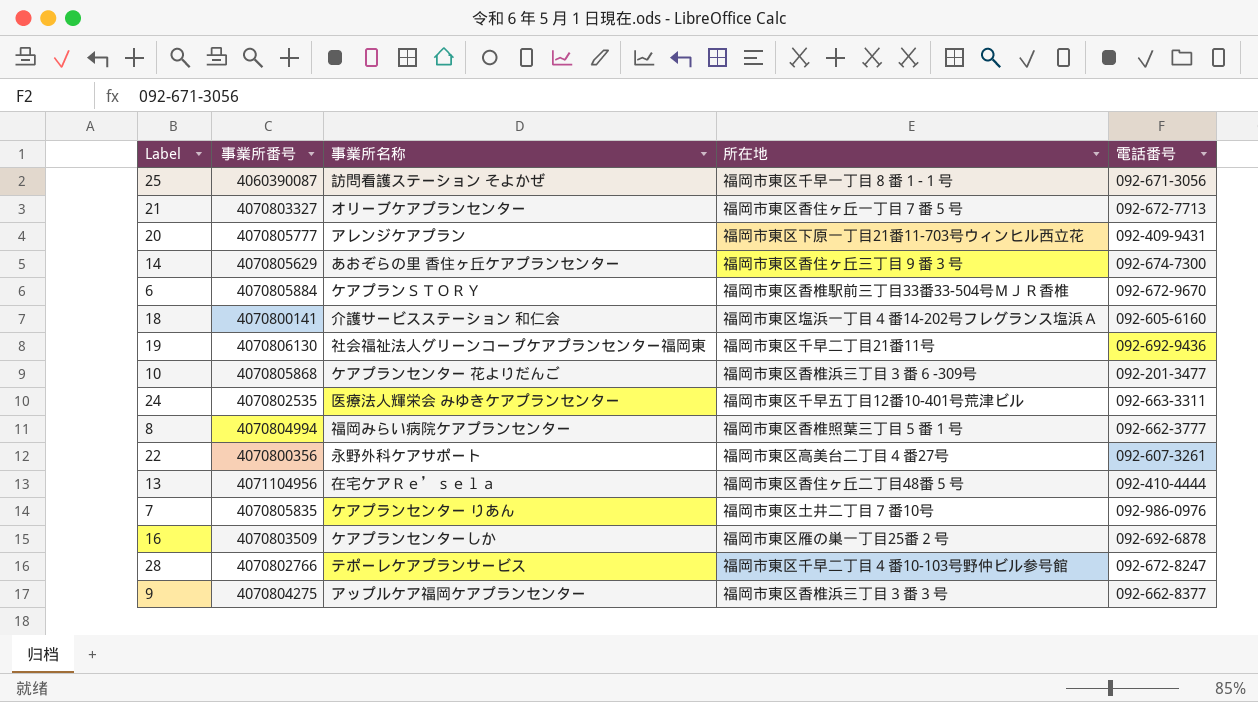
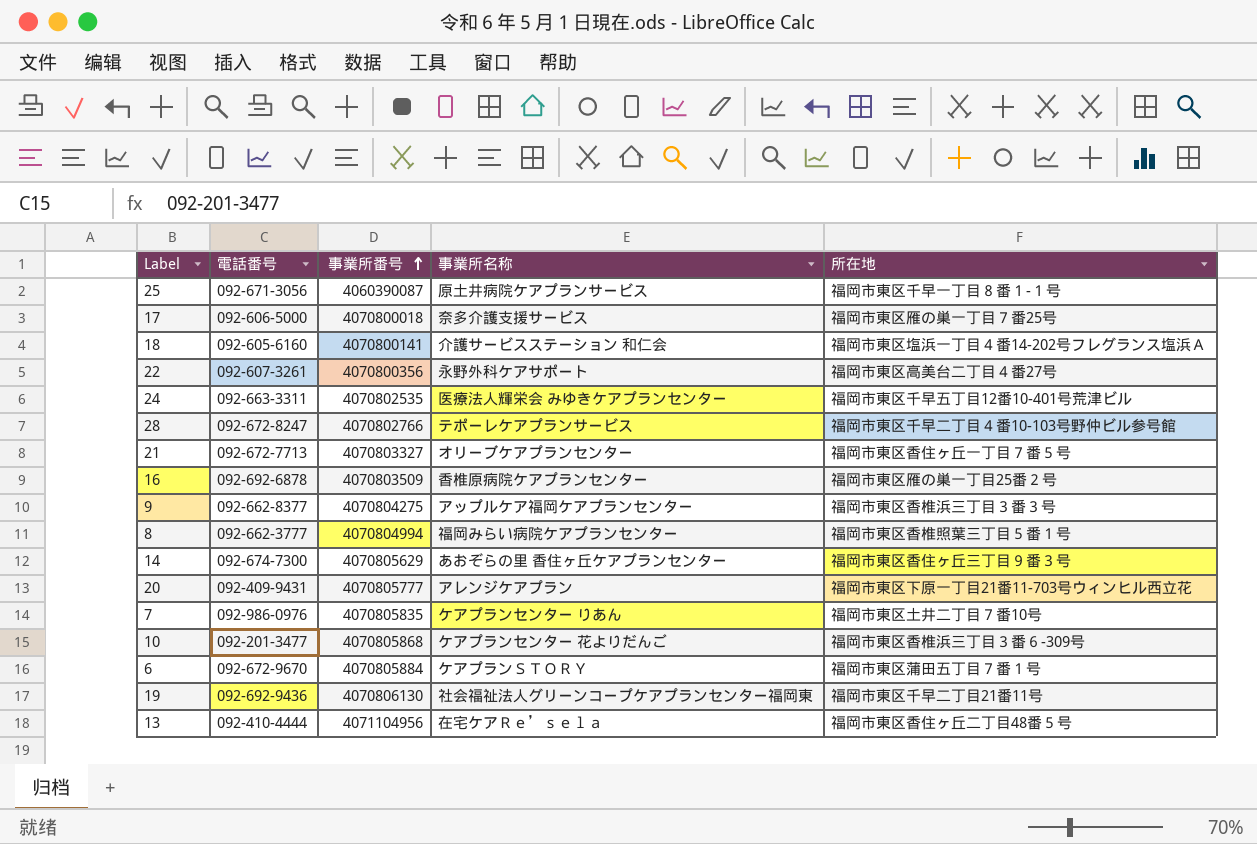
row order: none -> 事業所番号 ascending
column 電話番号 | position: 5 -> 2
25 | 事業所名称: 訪問看護ステーション そよかぜ -> 原土井病院ケアプランサービス
row 17: none -> 092-606-5000 | 4070800018 | 奈多介護支援サービス | 福岡市東区雁の巣一丁目７番25号
16 | 事業所名称: ケアプランセンターしか -> 香椎原病院ケアプランセンター
6 | 所在地: 福岡市東区香椎駅前三丁目33番33-504号ＭＪＲ香椎 -> 福岡市東区蒲田五丁目７番１号

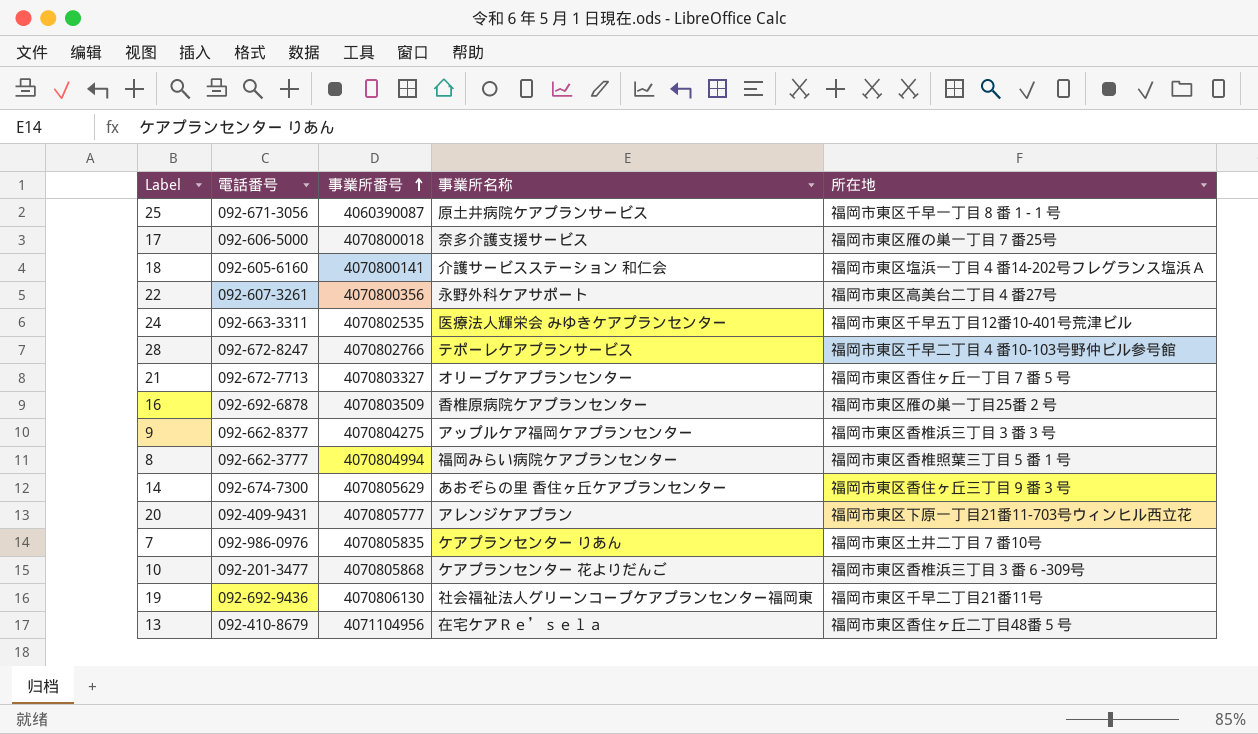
row 6: 092-672-9670 | 4070805884 | ケアプランＳＴＯＲＹ | 福岡市東区蒲田五丁目７番１号 -> none
13 | 電話番号: 092-410-4444 -> 092-410-8679

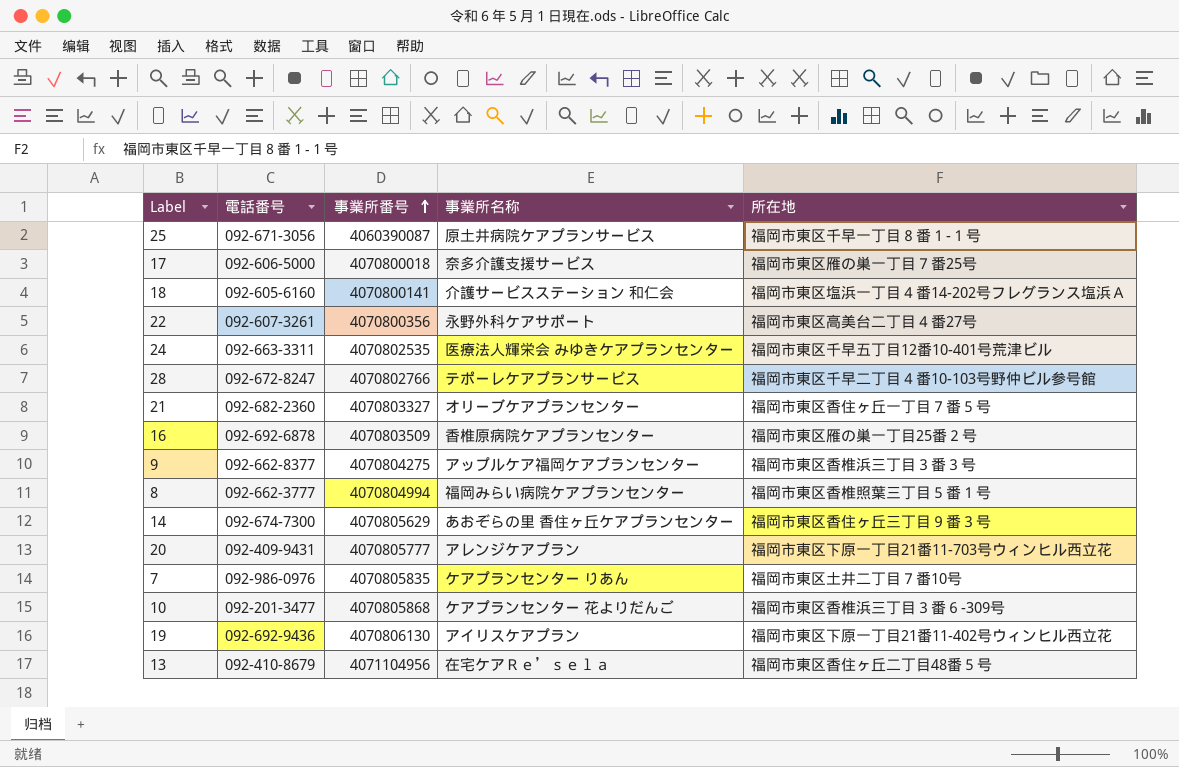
21 | 電話番号: 092-672-7713 -> 092-682-2360
19 | 事業所名称: 社会福祉法人グリーンコープケアプランセンター福岡東 -> アイリスケアプラン
19 | 所在地: 福岡市東区千早二丁目21番11号 -> 福岡市東区下原一丁目21番11-402号ウィンヒル西立花

